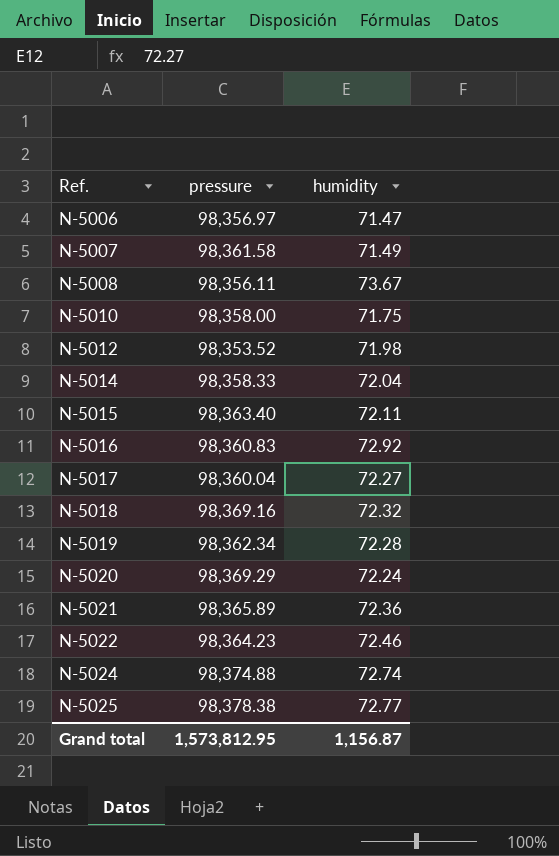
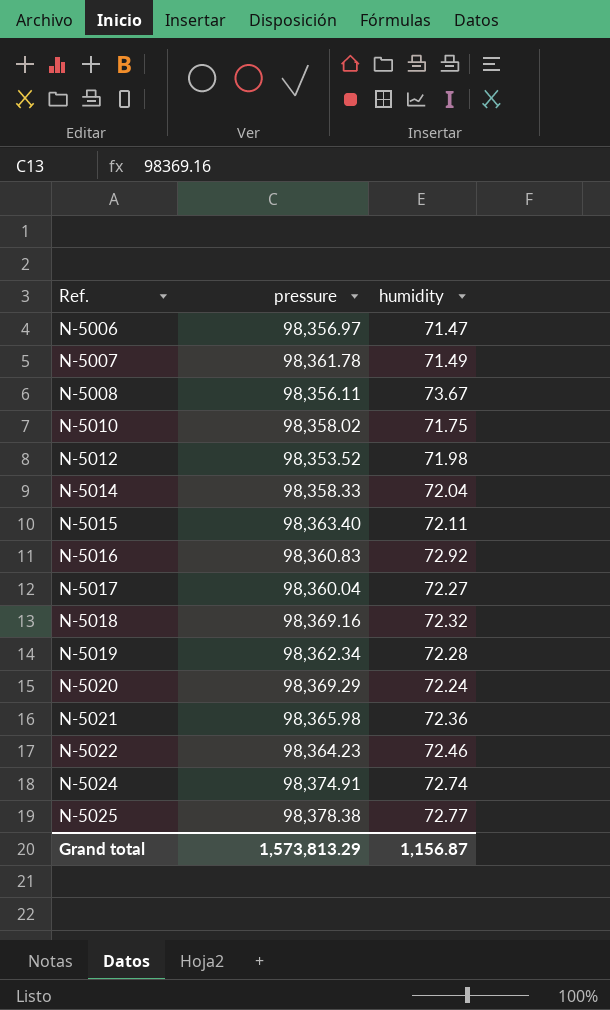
N-5007 | pressure: 98,361.58 -> 98,361.78
N-5010 | pressure: 98,358.00 -> 98,358.02
N-5021 | pressure: 98,365.89 -> 98,365.98
N-5024 | pressure: 98,374.88 -> 98,374.91
Grand total | pressure: 1,573,812.95 -> 1,573,813.29

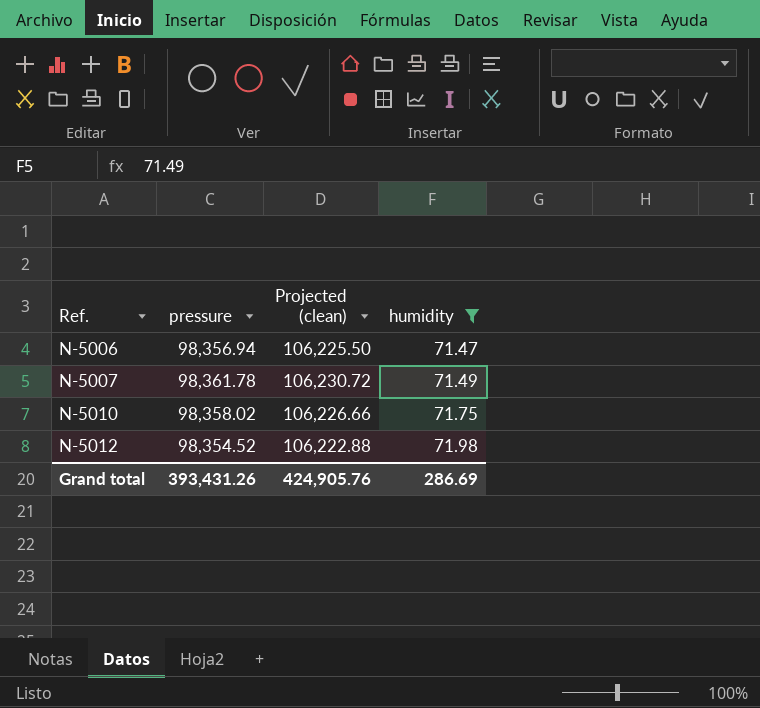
filter: none -> humidity <= 71.98
column Projected (clean) | formula: none -> [pressure] * 1.08
N-5006 | pressure: 98,356.97 -> 98,356.94
N-5012 | pressure: 98,353.52 -> 98,354.52
Grand total | pressure: 1,573,813.29 -> 393,431.26
Grand total | humidity: 1,156.87 -> 286.69

